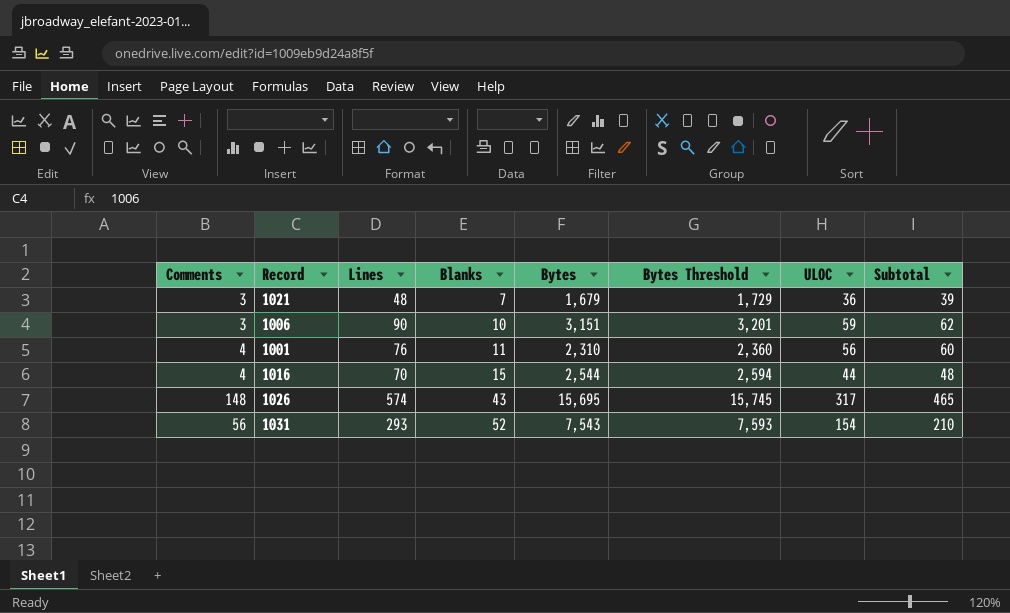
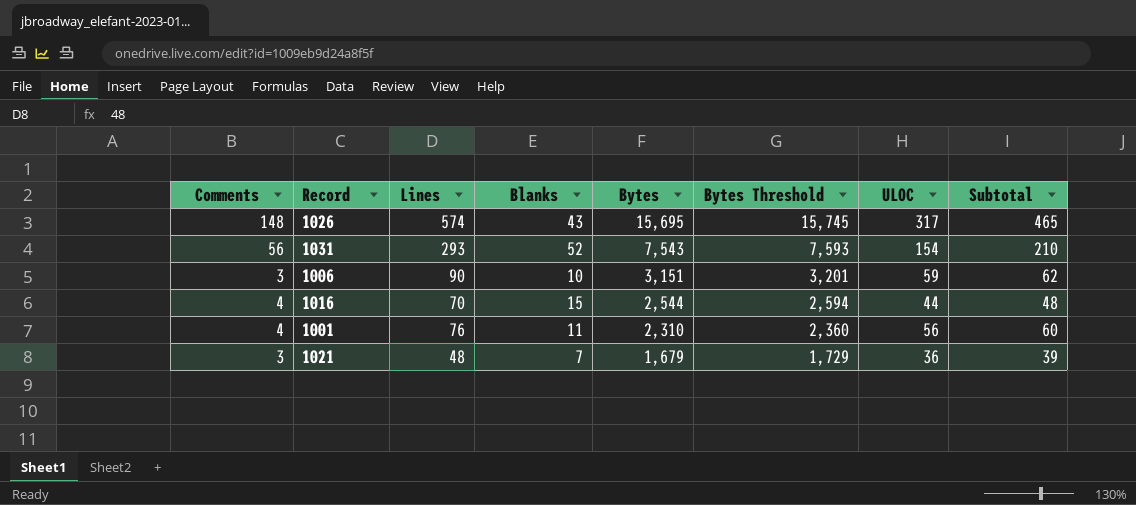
row order: Blanks ascending -> Bytes descending

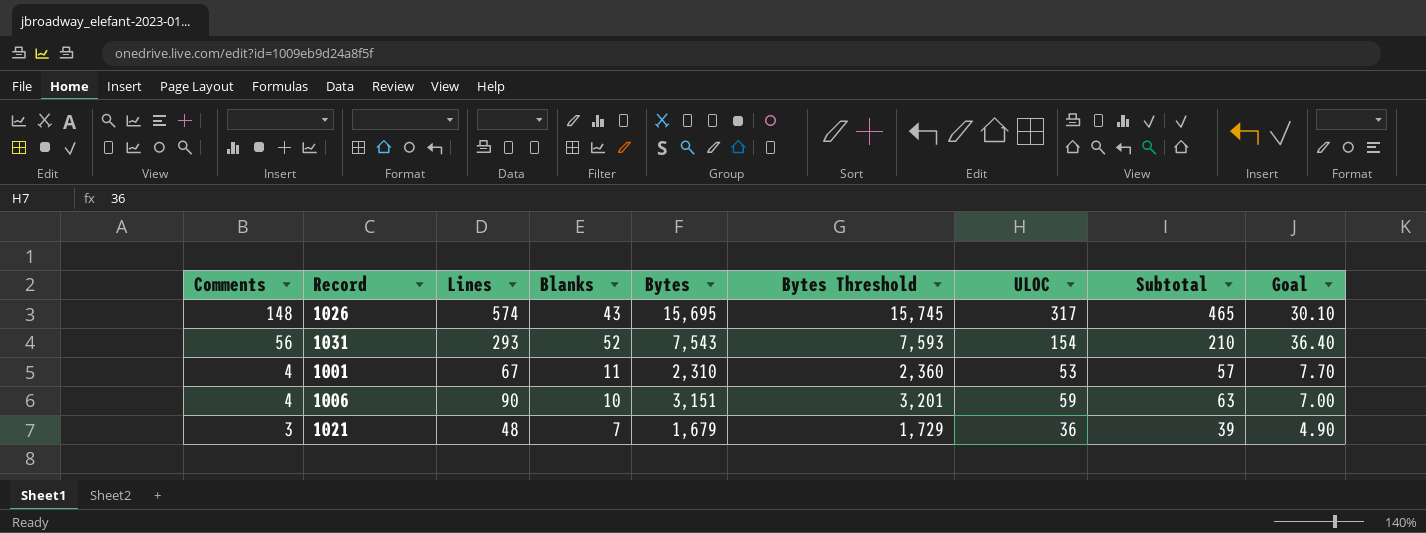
row order: Bytes descending -> Comments descending
column Goal | formula: none -> [Blanks] * 0.7
row 1016: 4 | 70 | 15 | 2,544 | 2,594 | 44 | 48 -> none
1001 | Lines: 76 -> 67
1001 | ULOC: 56 -> 53
1001 | Subtotal: 60 -> 57
1006 | Comments: 3 -> 4
1006 | Subtotal: 62 -> 63

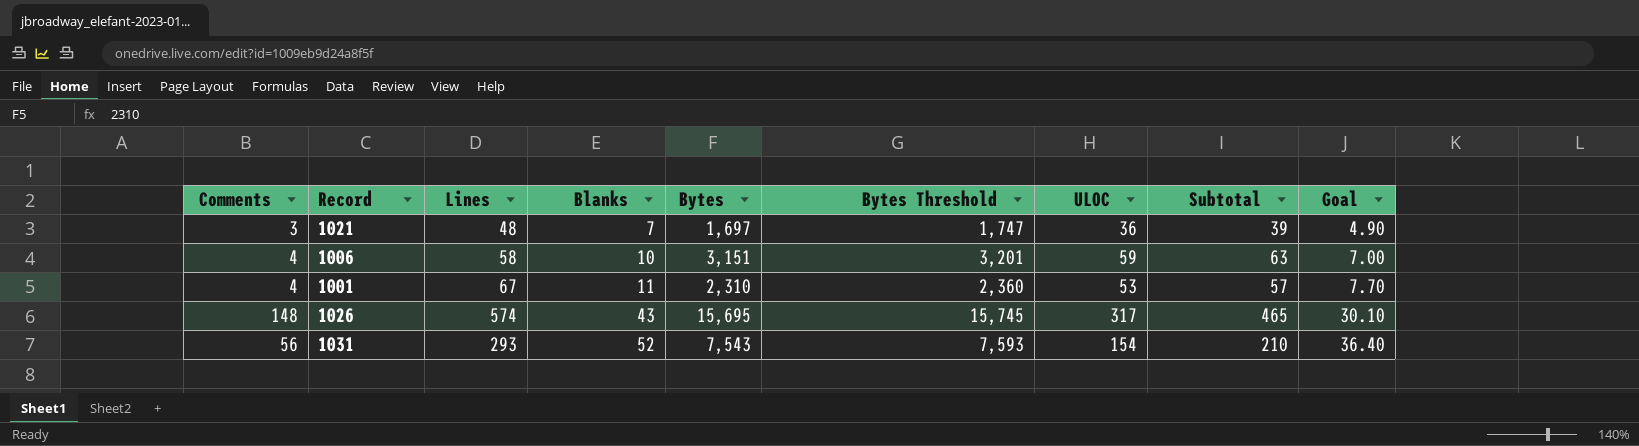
row order: Comments descending -> Blanks ascending
1021 | Bytes: 1,679 -> 1,697
1021 | Bytes Threshold: 1,729 -> 1,747
1006 | Lines: 90 -> 58

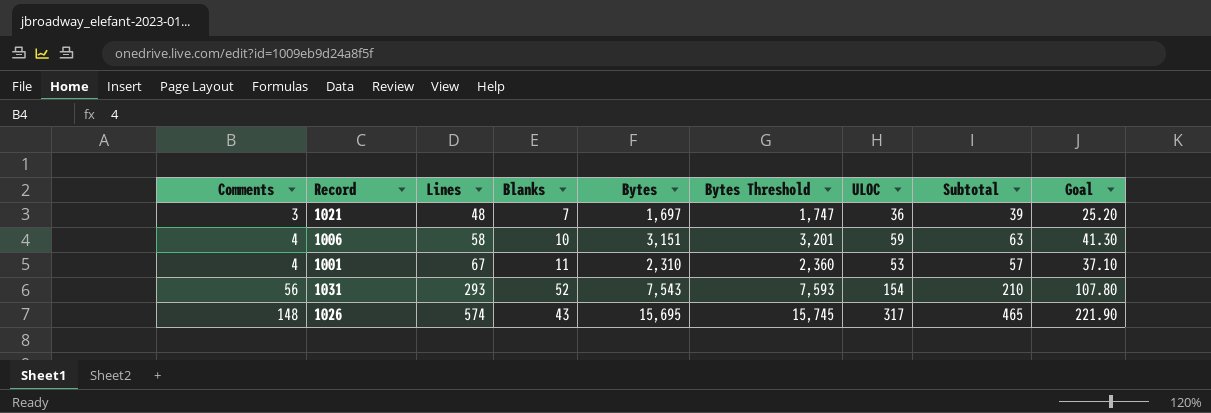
row order: Blanks ascending -> Comments ascending
column Goal | formula: [Blanks] * 0.7 -> [ULOC] * 0.7

